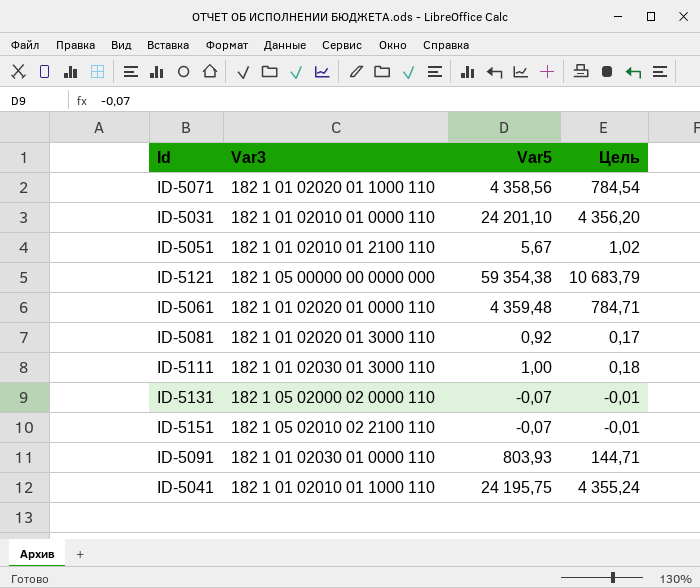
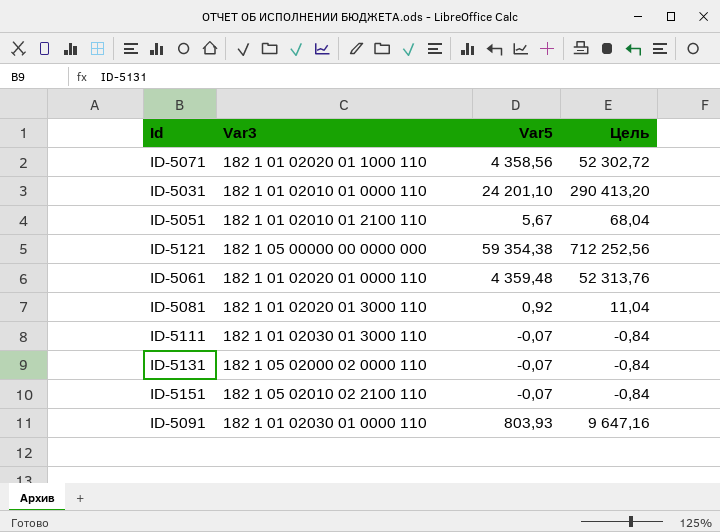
column Цель | formula: [Var5] * 0,18 -> [Var5] * 12
row ID-5041: 182 1 01 02010 01 1000 110 | 24 195,75 | 4 355,24 -> none
ID-5111 | Var5: 1,00 -> -0,07

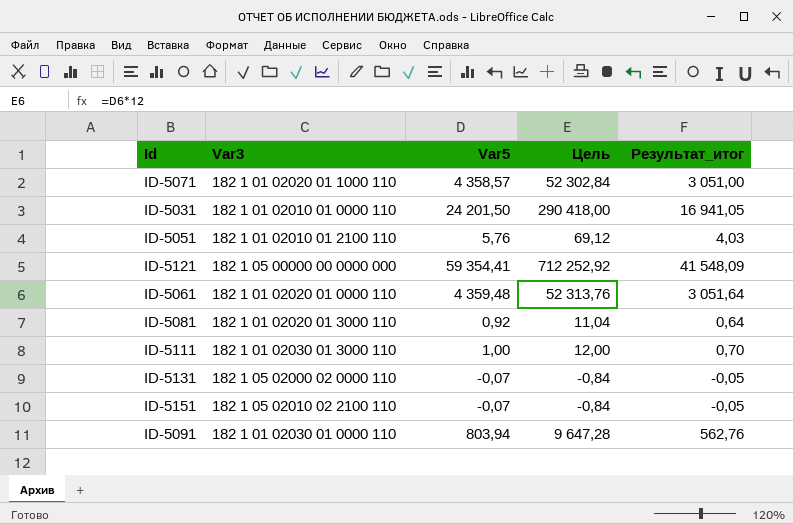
column Результат_итог | formula: none -> [Var5] * 0,7
ID-5071 | Var5: 4 358,56 -> 4 358,57
ID-5071 | Цель: 52 302,72 -> 52 302,84
ID-5031 | Var5: 24 201,10 -> 24 201,50
ID-5031 | Цель: 290 413,20 -> 290 418,00
ID-5051 | Var5: 5,67 -> 5,76
ID-5051 | Цель: 68,04 -> 69,12
ID-5121 | Var5: 59 354,38 -> 59 354,41
ID-5121 | Цель: 712 252,56 -> 712 252,92
ID-5111 | Var5: -0,07 -> 1,00
ID-5111 | Цель: -0,84 -> 12,00
ID-5091 | Var5: 803,93 -> 803,94
ID-5091 | Цель: 9 647,16 -> 9 647,28

